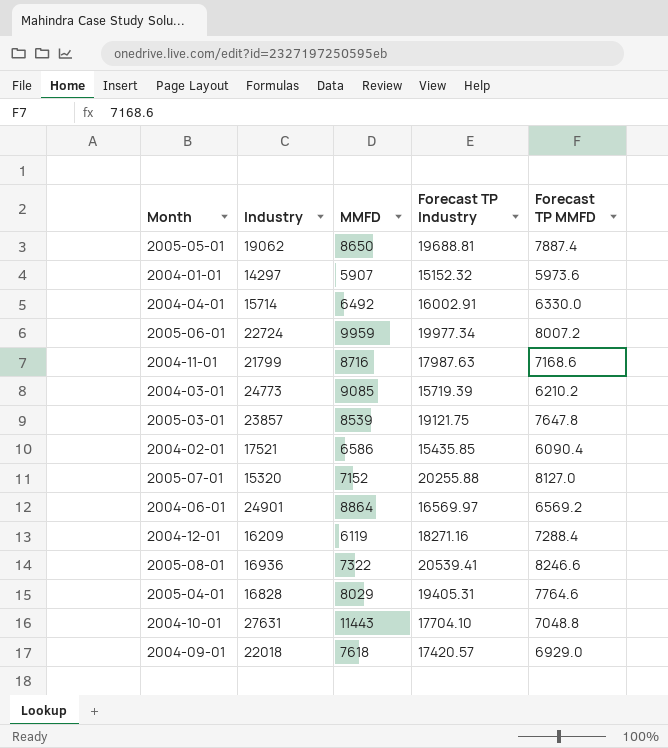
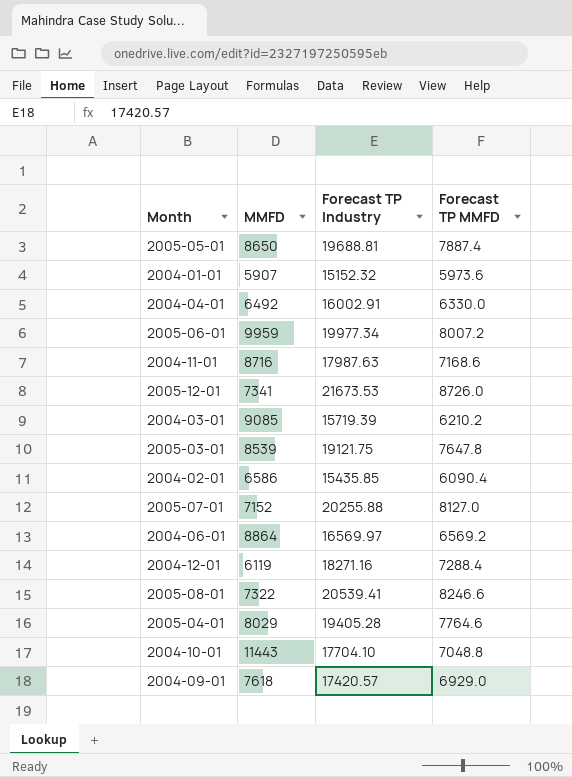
column Industry | position: 2 -> none
row 2005-12-01: none -> 7341 | 21673.53 | 8726.0
2005-04-01 | Forecast TP Industry: 19405.31 -> 19405.28

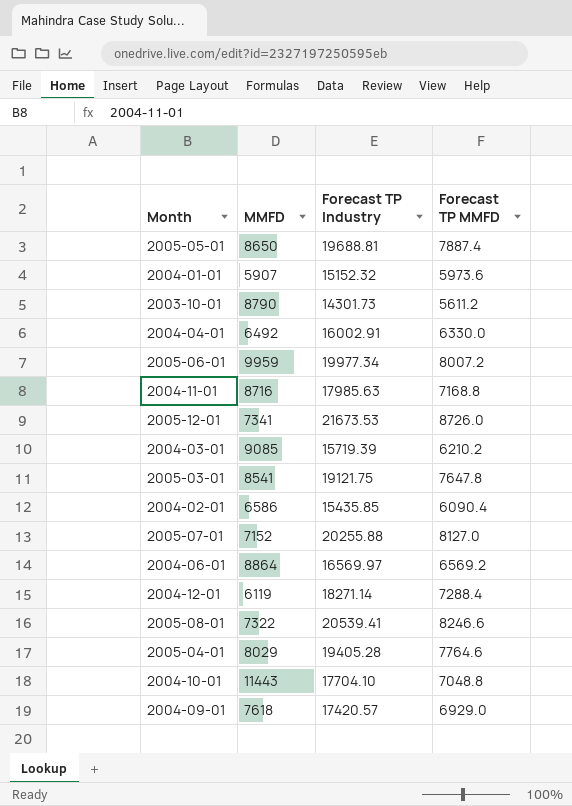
row 2003-10-01: none -> 8790 | 14301.73 | 5611.2
2004-11-01 | Forecast TP Industry: 17987.63 -> 17985.63
2004-11-01 | Forecast TP MMFD: 7168.6 -> 7168.8
2005-03-01 | MMFD: 8539 -> 8541
2004-12-01 | Forecast TP Industry: 18271.16 -> 18271.14

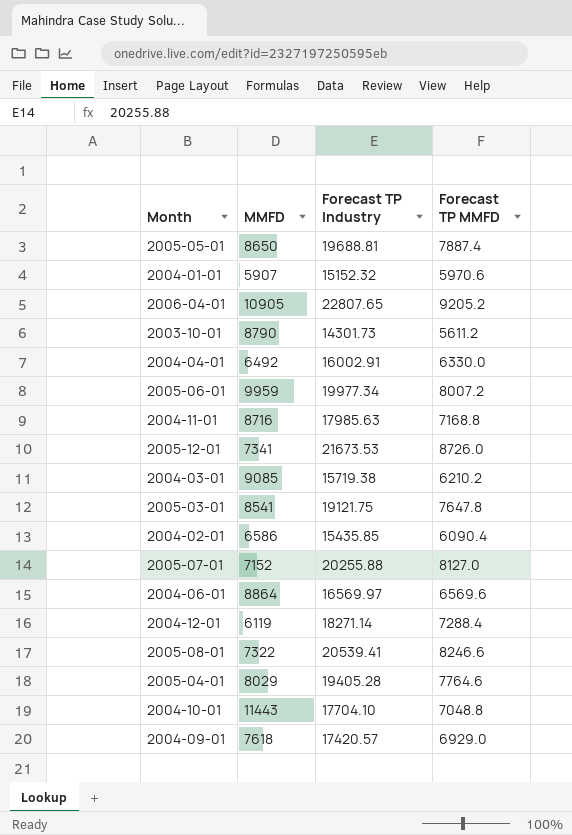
2004-01-01 | Forecast TP MMFD: 5973.6 -> 5970.6
row 2006-04-01: none -> 10905 | 22807.65 | 9205.2
2004-03-01 | Forecast TP Industry: 15719.39 -> 15719.38
2004-06-01 | Forecast TP MMFD: 6569.2 -> 6569.6

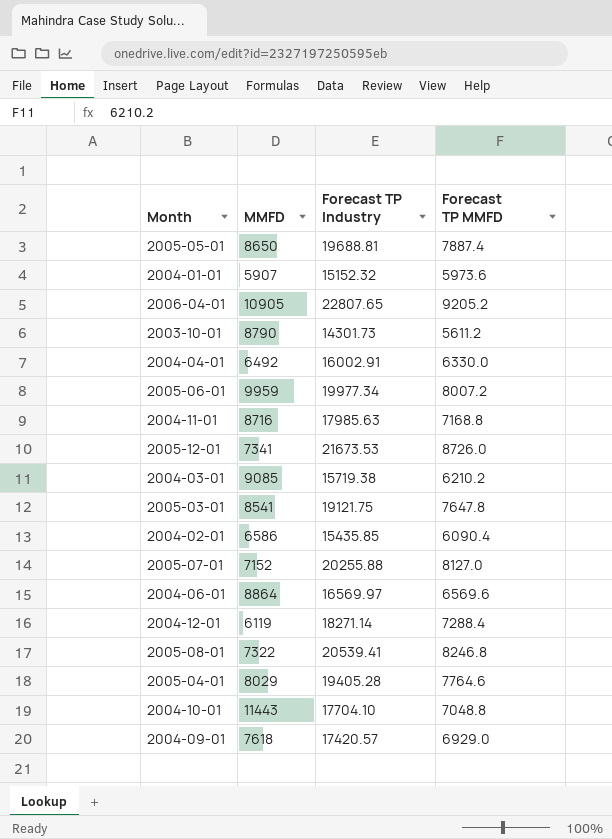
2004-01-01 | Forecast TP MMFD: 5970.6 -> 5973.6
2005-08-01 | Forecast TP MMFD: 8246.6 -> 8246.8

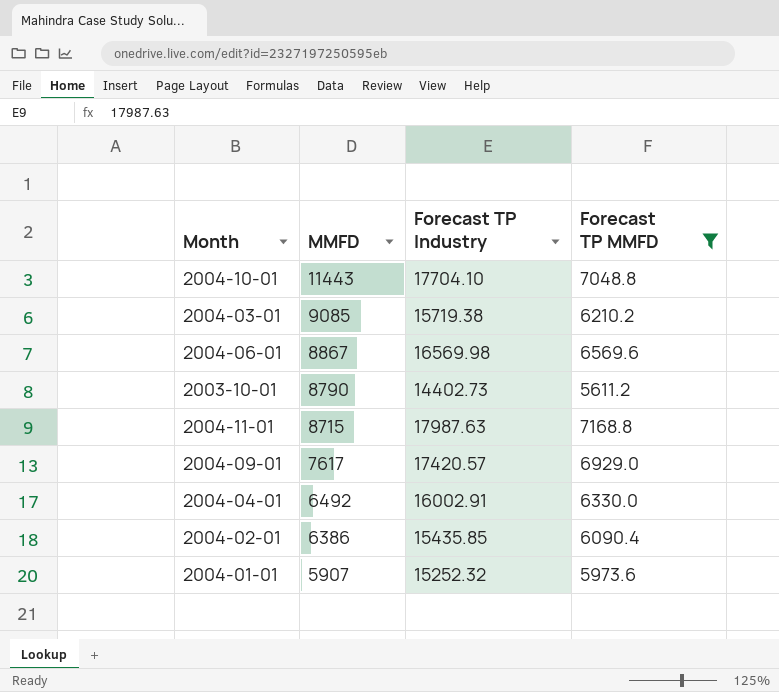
filter: none -> Forecast TP MMFD <= 7168.8
row order: none -> MMFD descending
2004-06-01 | MMFD: 8864 -> 8867
2004-06-01 | Forecast TP Industry: 16569.97 -> 16569.98
2003-10-01 | Forecast TP Industry: 14301.73 -> 14402.73
2004-11-01 | MMFD: 8716 -> 8715
2004-11-01 | Forecast TP Industry: 17985.63 -> 17987.63
2004-09-01 | MMFD: 7618 -> 7617
2004-02-01 | MMFD: 6586 -> 6386
2004-01-01 | Forecast TP Industry: 15152.32 -> 15252.32

